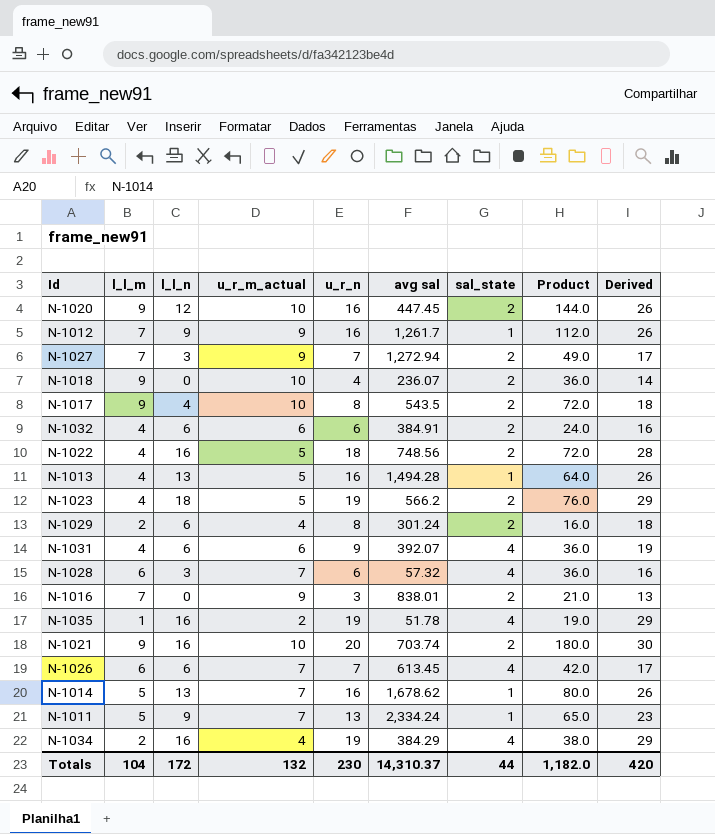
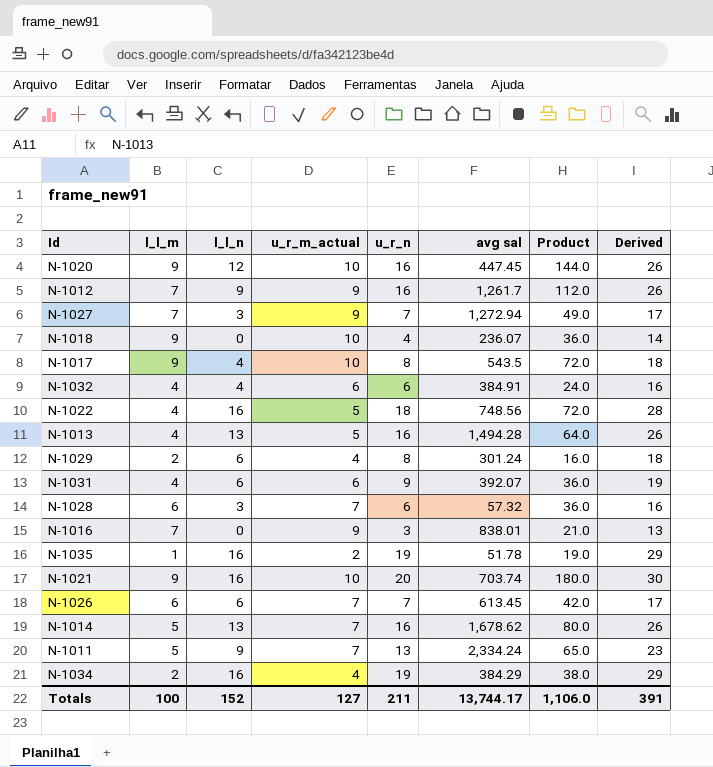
column sal_state | position: 7 -> none
row N-1023: 4 | 18 | 5 | 19 | 566.2 | 2 | 76.0 | 29 -> none
N-1032 | l_l_n: 6 -> 4
Totals | l_l_m: 104 -> 100
Totals | l_l_n: 172 -> 152
Totals | u_r_m_actual: 132 -> 127
Totals | u_r_n: 230 -> 211
Totals | avg sal: 14,310.37 -> 13,744.17
Totals | Product: 1,182.0 -> 1,106.0
Totals | Derived: 420 -> 391

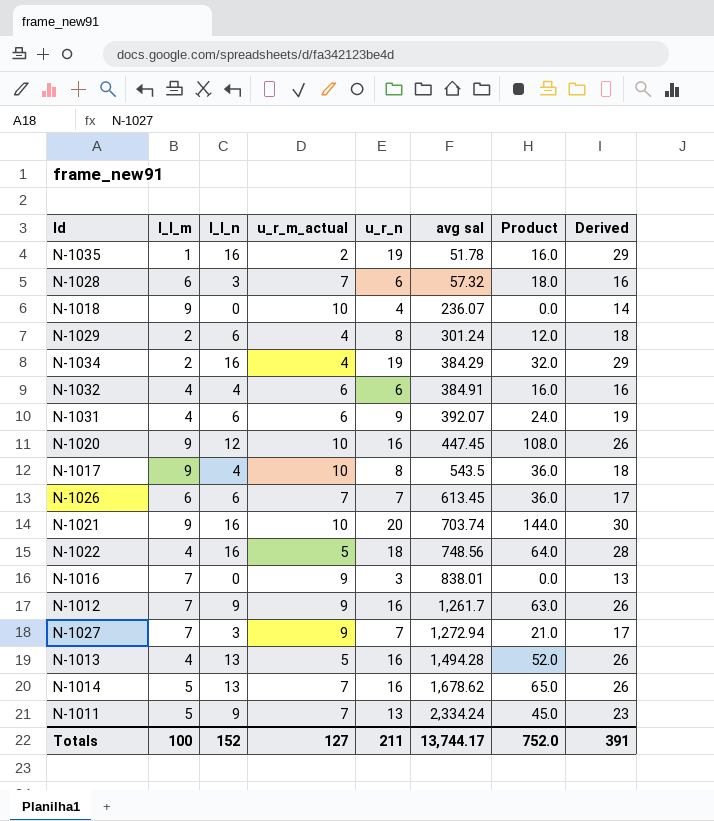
row order: none -> avg sal ascending
column Product | formula: [l_l_m] * [u_r_n] -> [l_l_m] * [l_l_n]
Totals | Product: 1,106.0 -> 752.0

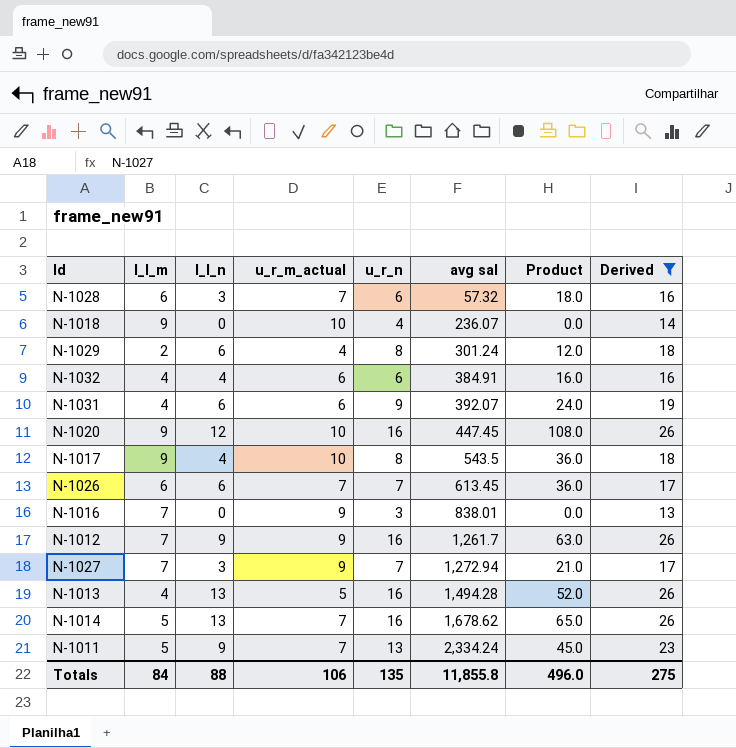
filter: none -> Derived <= 26
Totals | l_l_m: 100 -> 84
Totals | l_l_n: 152 -> 88
Totals | u_r_m_actual: 127 -> 106
Totals | u_r_n: 211 -> 135
Totals | avg sal: 13,744.17 -> 11,855.8
Totals | Product: 752.0 -> 496.0
Totals | Derived: 391 -> 275

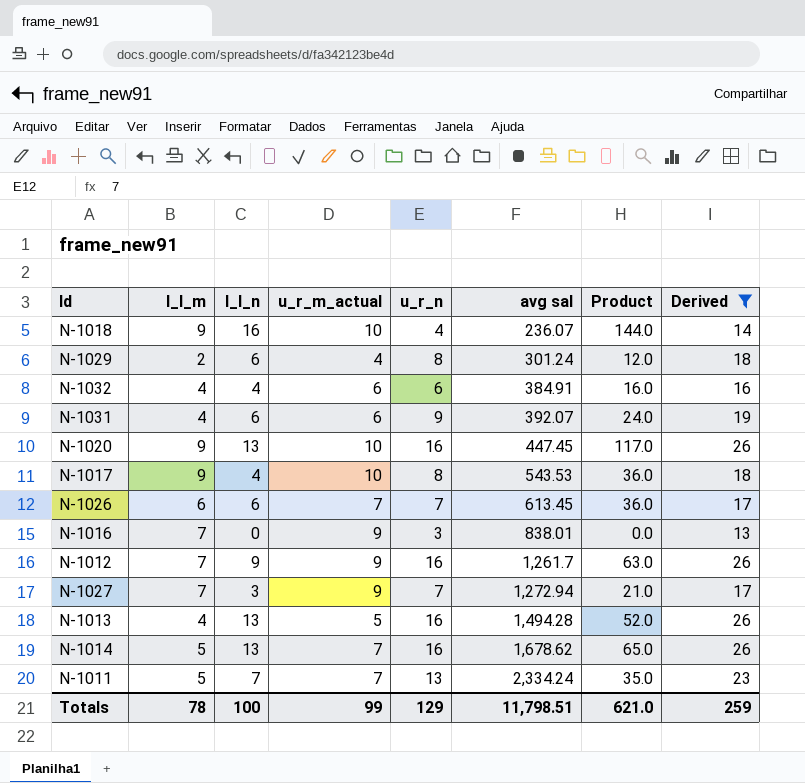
row N-1028: 6 | 3 | 7 | 6 | 57.32 | 18.0 | 16 -> none
N-1018 | l_l_n: 0 -> 16
N-1018 | Product: 0.0 -> 144.0
N-1020 | l_l_n: 12 -> 13
N-1020 | Product: 108.0 -> 117.0
N-1017 | avg sal: 543.5 -> 543.53
N-1011 | l_l_n: 9 -> 7
N-1011 | Product: 45.0 -> 35.0
Totals | l_l_m: 84 -> 78
Totals | l_l_n: 88 -> 100
Totals | u_r_m_actual: 106 -> 99
Totals | u_r_n: 135 -> 129
Totals | avg sal: 11,855.8 -> 11,798.51
Totals | Product: 496.0 -> 621.0
Totals | Derived: 275 -> 259

